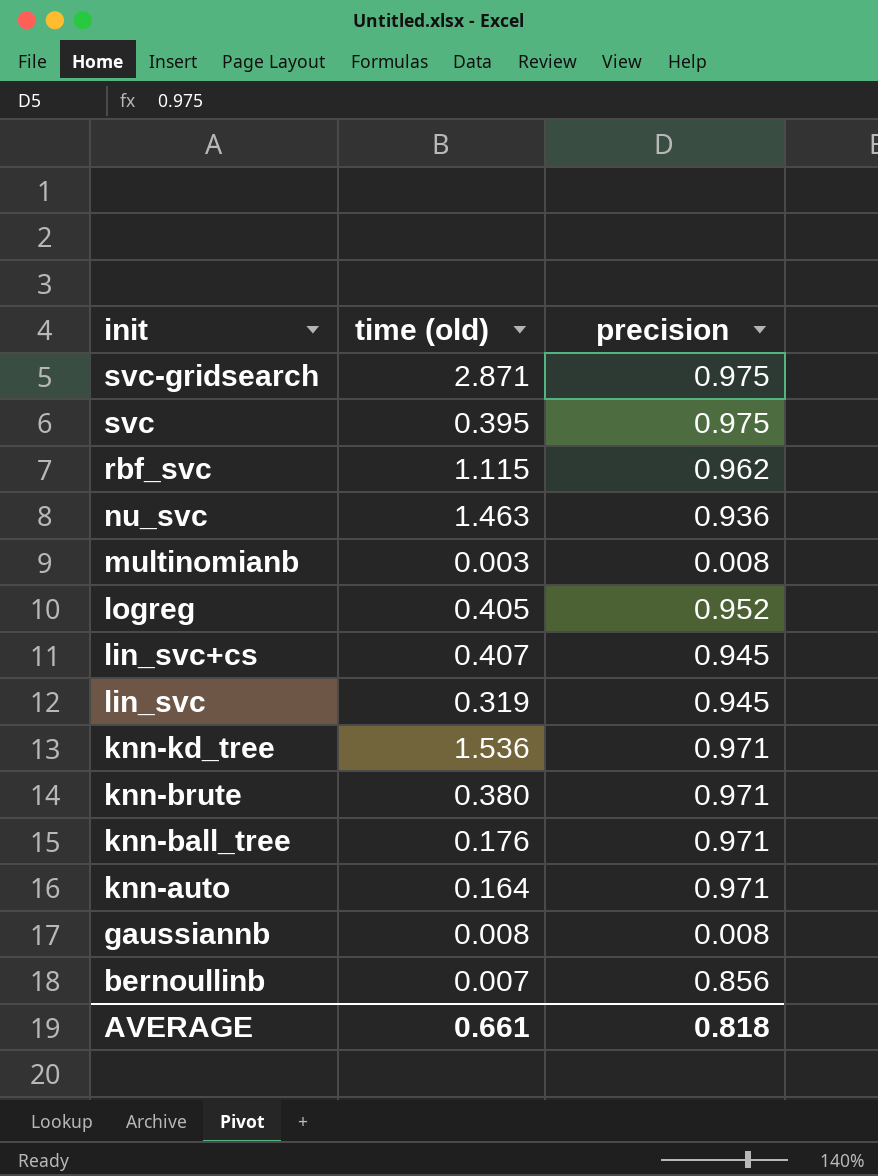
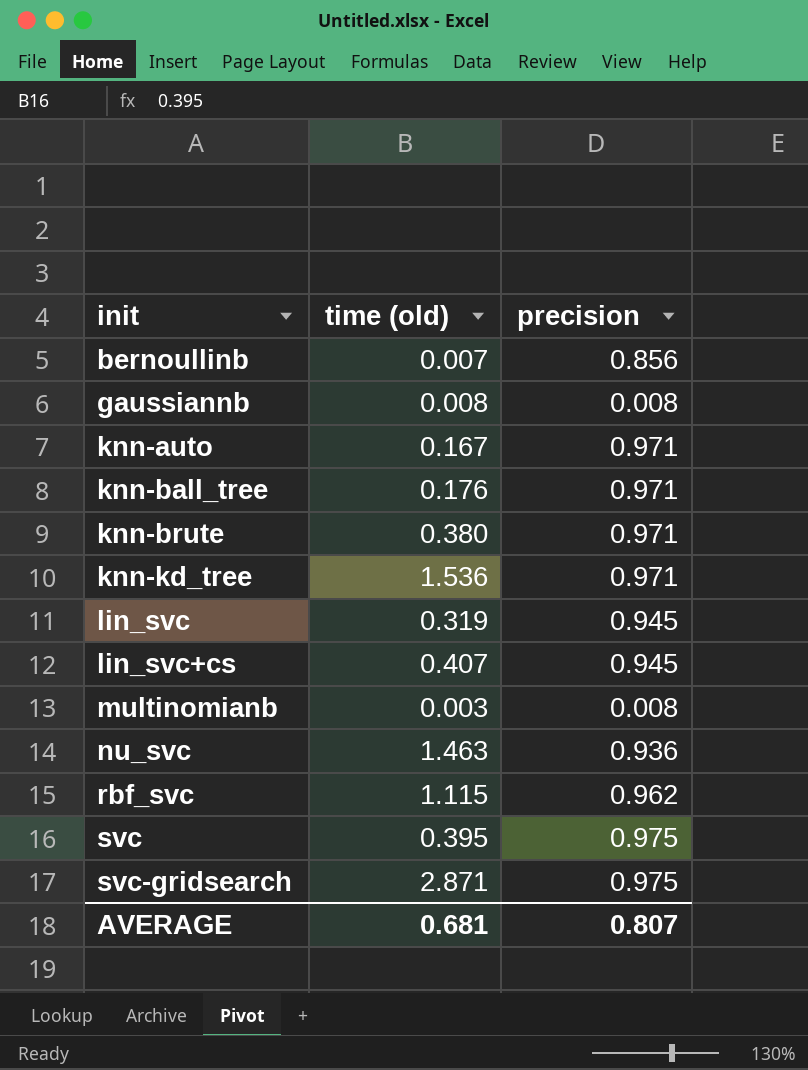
row order: init descending -> init ascending
row logreg: 0.405 | 0.952 -> none
knn-auto | time (old): 0.164 -> 0.167
AVERAGE | time (old): 0.661 -> 0.681
AVERAGE | precision: 0.818 -> 0.807

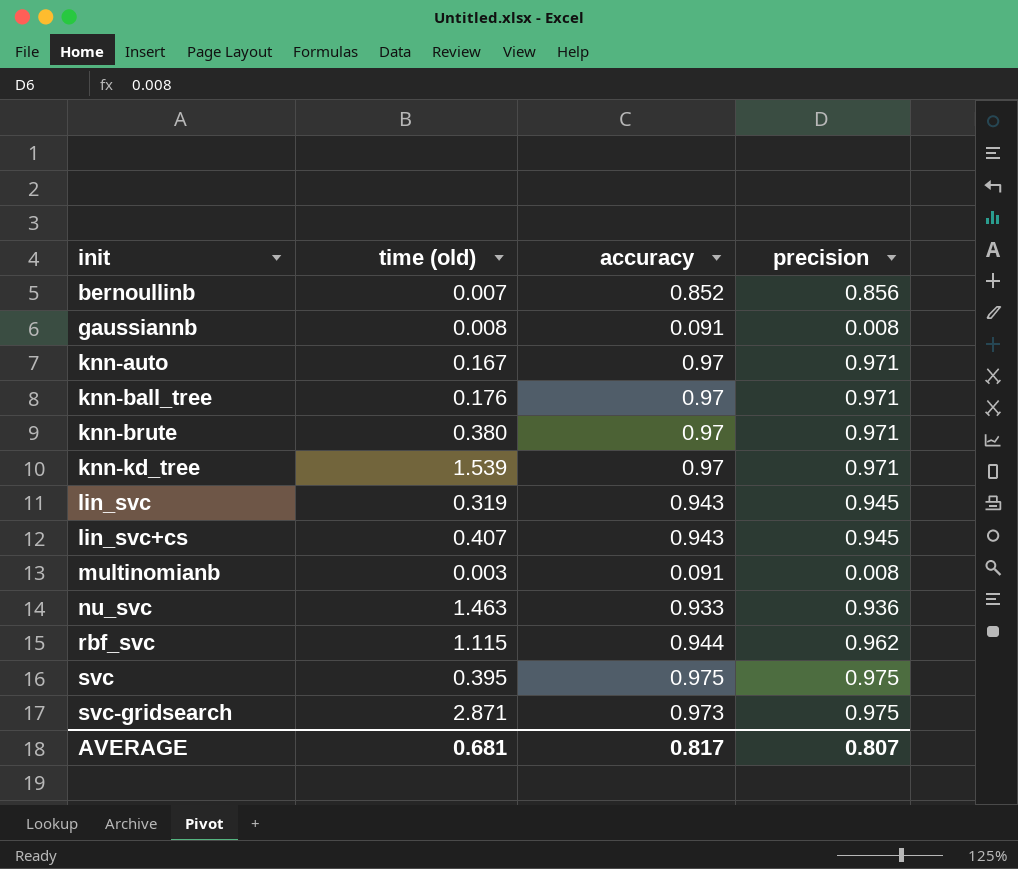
column accuracy | position: none -> 3
knn-kd_tree | time (old): 1.536 -> 1.539

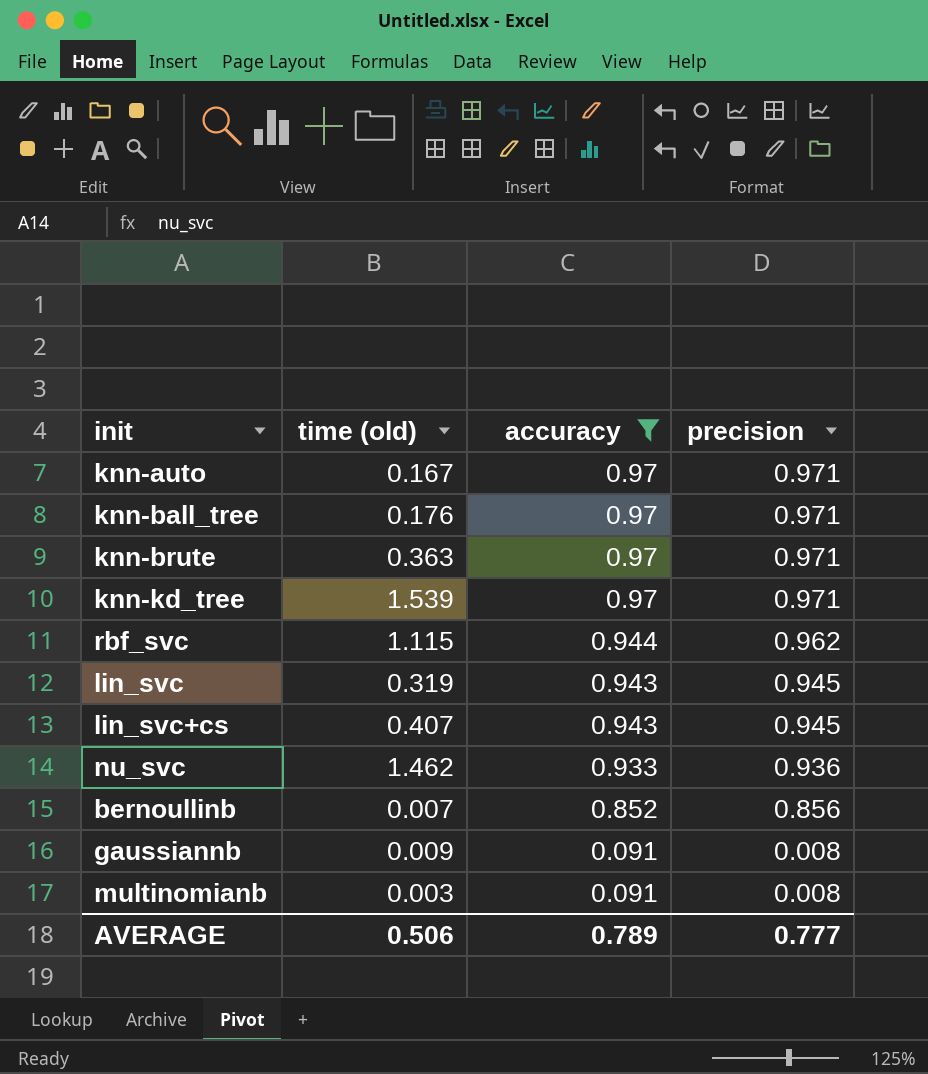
filter: none -> accuracy <= 0.97
row order: init ascending -> accuracy descending
knn-brute | time (old): 0.380 -> 0.363
nu_svc | time (old): 1.463 -> 1.462
gaussiannb | time (old): 0.008 -> 0.009
AVERAGE | time (old): 0.681 -> 0.506
AVERAGE | accuracy: 0.817 -> 0.789
AVERAGE | precision: 0.807 -> 0.777

